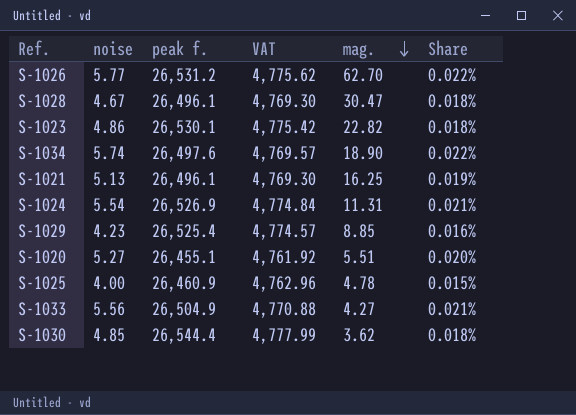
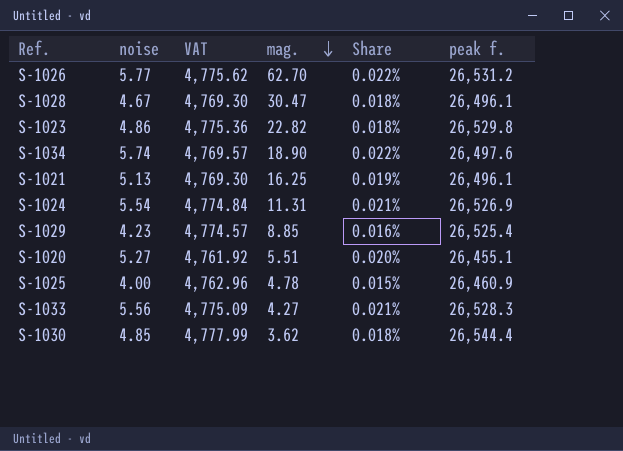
column peak f. | position: 3 -> 6
S-1023 | VAT: 4,775.42 -> 4,775.36
S-1023 | peak f.: 26,530.1 -> 26,529.8
S-1033 | VAT: 4,770.88 -> 4,775.09
S-1033 | peak f.: 26,504.9 -> 26,528.3

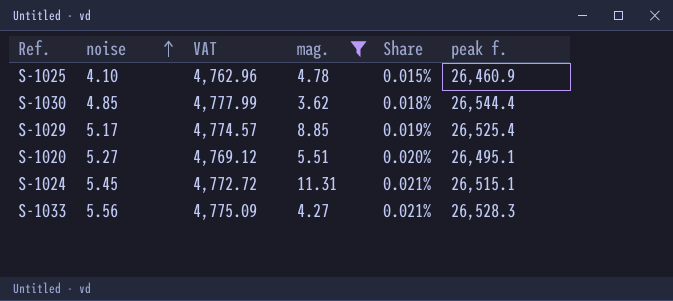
filter: none -> mag. <= 11.31
row order: mag. descending -> noise ascending
S-1025 | noise: 4.00 -> 4.10
S-1029 | noise: 4.23 -> 5.17
S-1029 | Share: 0.016% -> 0.019%
S-1020 | VAT: 4,761.92 -> 4,769.12
S-1020 | peak f.: 26,455.1 -> 26,495.1
S-1024 | noise: 5.54 -> 5.45
S-1024 | VAT: 4,774.84 -> 4,772.72
S-1024 | peak f.: 26,526.9 -> 26,515.1

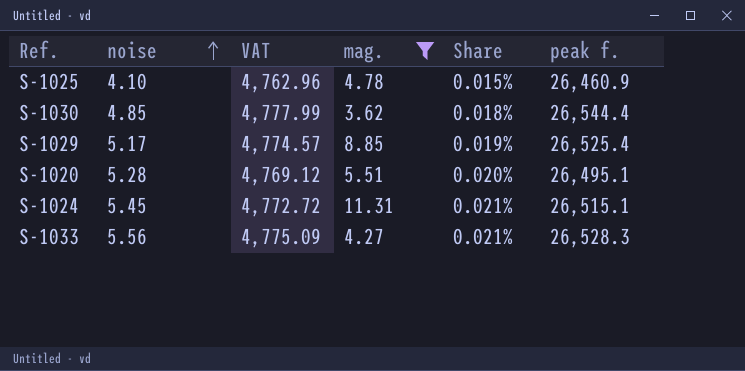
S-1020 | noise: 5.27 -> 5.28

